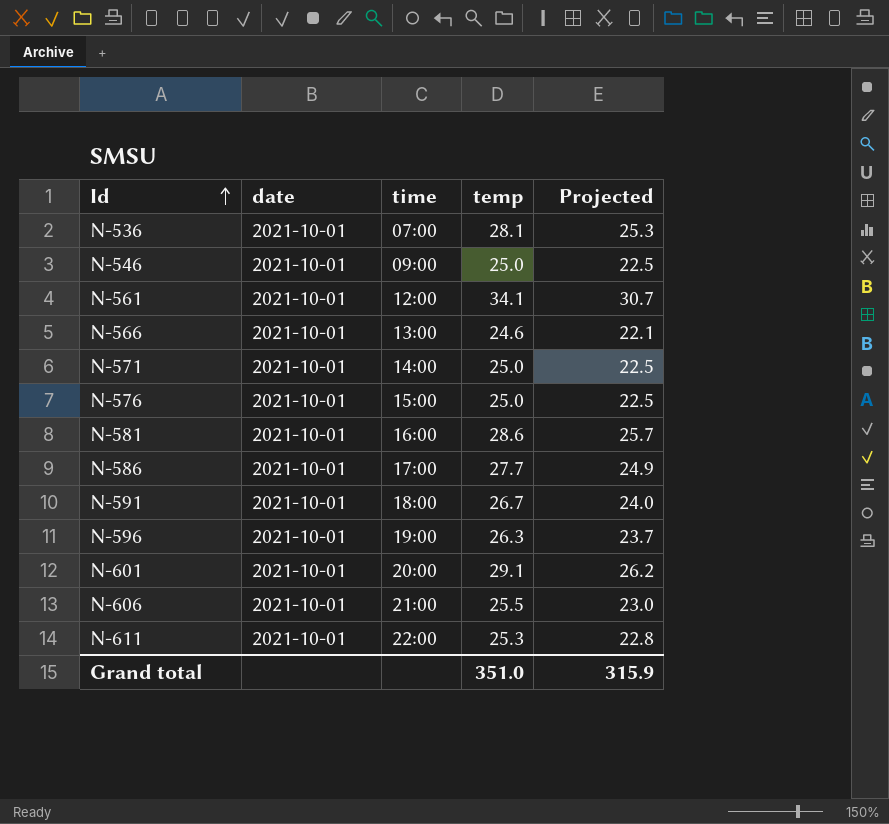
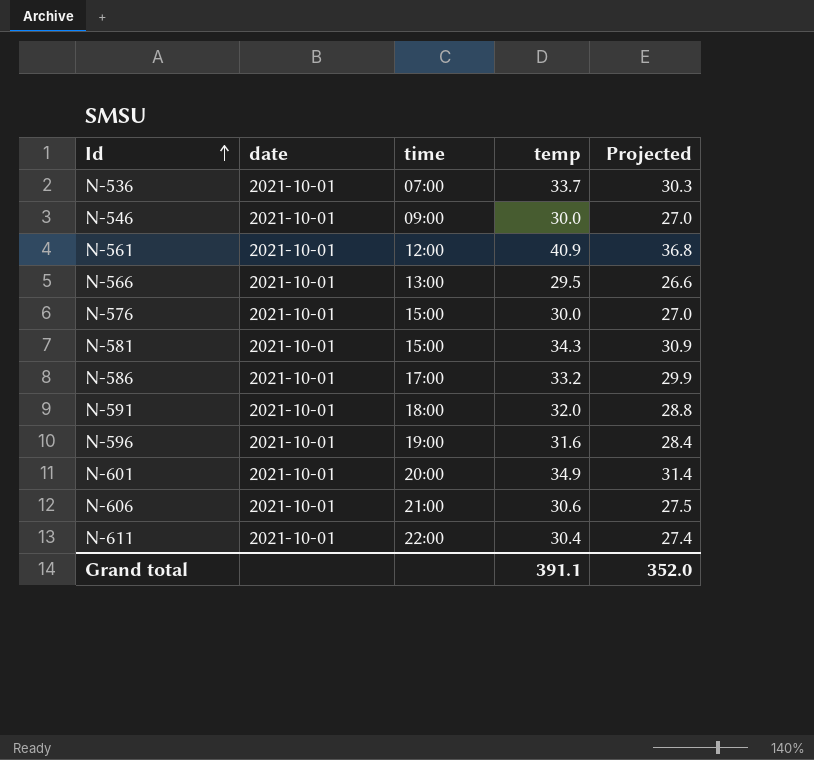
row N-571: 2021-10-01 | 14:00 | 25.0 | 22.5 -> none
N-536 | temp: 28.1 -> 33.7
N-536 | Projected: 25.3 -> 30.3
N-546 | temp: 25.0 -> 30.0
N-546 | Projected: 22.5 -> 27.0
N-561 | temp: 34.1 -> 40.9
N-561 | Projected: 30.7 -> 36.8
N-566 | temp: 24.6 -> 29.5
N-566 | Projected: 22.1 -> 26.6
N-576 | temp: 25.0 -> 30.0
N-576 | Projected: 22.5 -> 27.0
N-581 | time: 16:00 -> 15:00
N-581 | temp: 28.6 -> 34.3
N-581 | Projected: 25.7 -> 30.9
N-586 | temp: 27.7 -> 33.2
N-586 | Projected: 24.9 -> 29.9
N-591 | temp: 26.7 -> 32.0
N-591 | Projected: 24.0 -> 28.8
N-596 | temp: 26.3 -> 31.6
N-596 | Projected: 23.7 -> 28.4
N-601 | temp: 29.1 -> 34.9
N-601 | Projected: 26.2 -> 31.4
N-606 | temp: 25.5 -> 30.6
N-606 | Projected: 23.0 -> 27.5
N-611 | temp: 25.3 -> 30.4
N-611 | Projected: 22.8 -> 27.4
Grand total | temp: 351.0 -> 391.1
Grand total | Projected: 315.9 -> 352.0

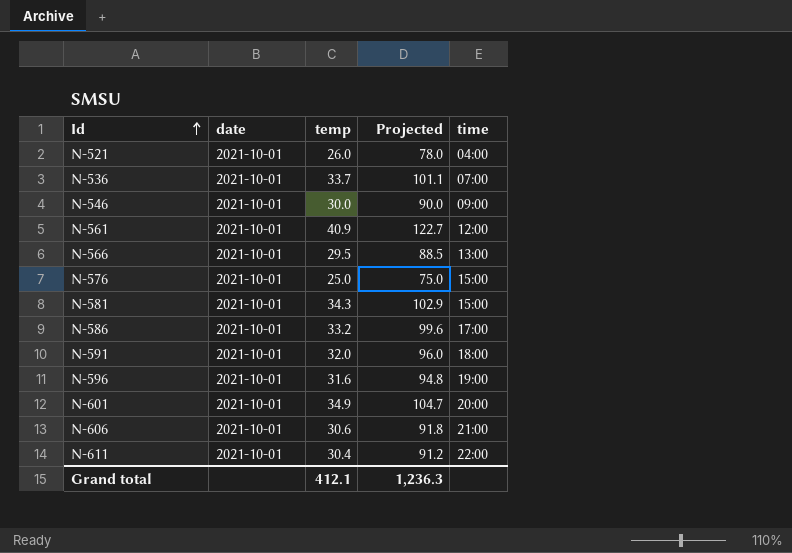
column Projected | formula: [temp] * 0.9 -> [temp] * 3
column time | position: 3 -> 5
row N-521: none -> 2021-10-01 | 26.0 | 78.0 | 04:00
N-576 | temp: 30.0 -> 25.0
Grand total | temp: 391.1 -> 412.1
Grand total | Projected: 352.0 -> 1,236.3

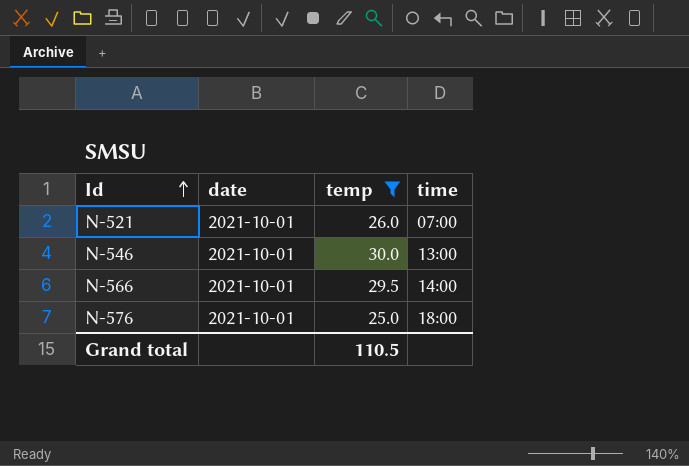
filter: none -> temp <= 30.0
column Projected | formula: [temp] * 3 -> none
N-521 | time: 04:00 -> 07:00
N-546 | time: 09:00 -> 13:00
N-566 | time: 13:00 -> 14:00
N-576 | time: 15:00 -> 18:00
Grand total | temp: 412.1 -> 110.5

